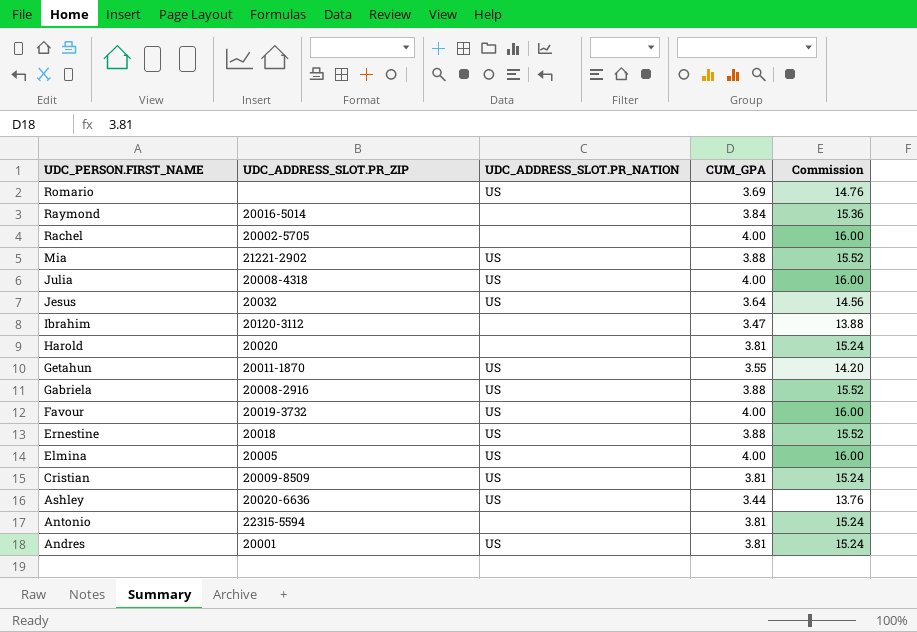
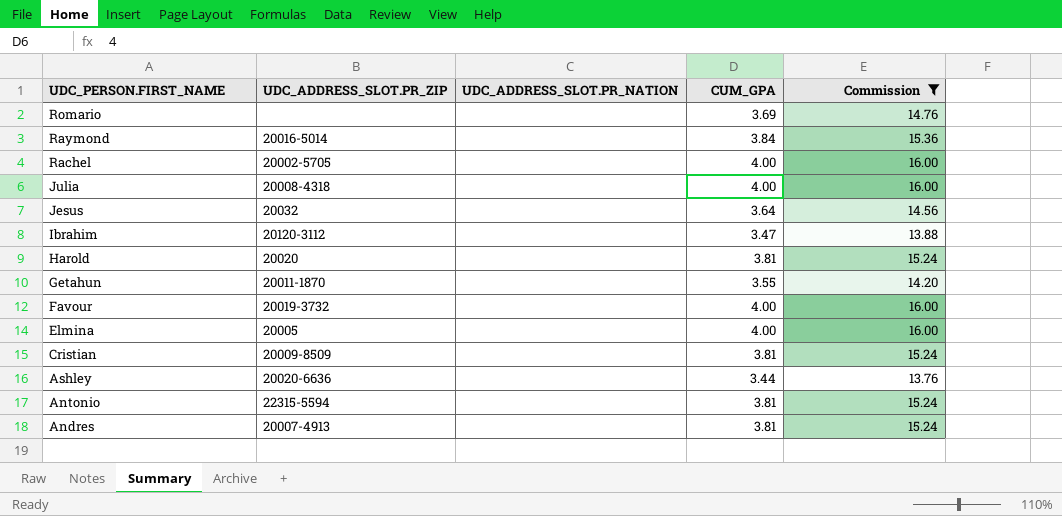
filter: none -> Commission != 15.52
Romario | UDC_ADDRESS_SLOT.PR_NATION: US -> none
Julia | UDC_ADDRESS_SLOT.PR_NATION: US -> none
Jesus | UDC_ADDRESS_SLOT.PR_NATION: US -> none
Getahun | UDC_ADDRESS_SLOT.PR_NATION: US -> none
Favour | UDC_ADDRESS_SLOT.PR_NATION: US -> none
Elmina | UDC_ADDRESS_SLOT.PR_NATION: US -> none
Cristian | UDC_ADDRESS_SLOT.PR_NATION: US -> none
Ashley | UDC_ADDRESS_SLOT.PR_NATION: US -> none
Andres | UDC_ADDRESS_SLOT.PR_ZIP: 20001 -> 20007-4913
Andres | UDC_ADDRESS_SLOT.PR_NATION: US -> none

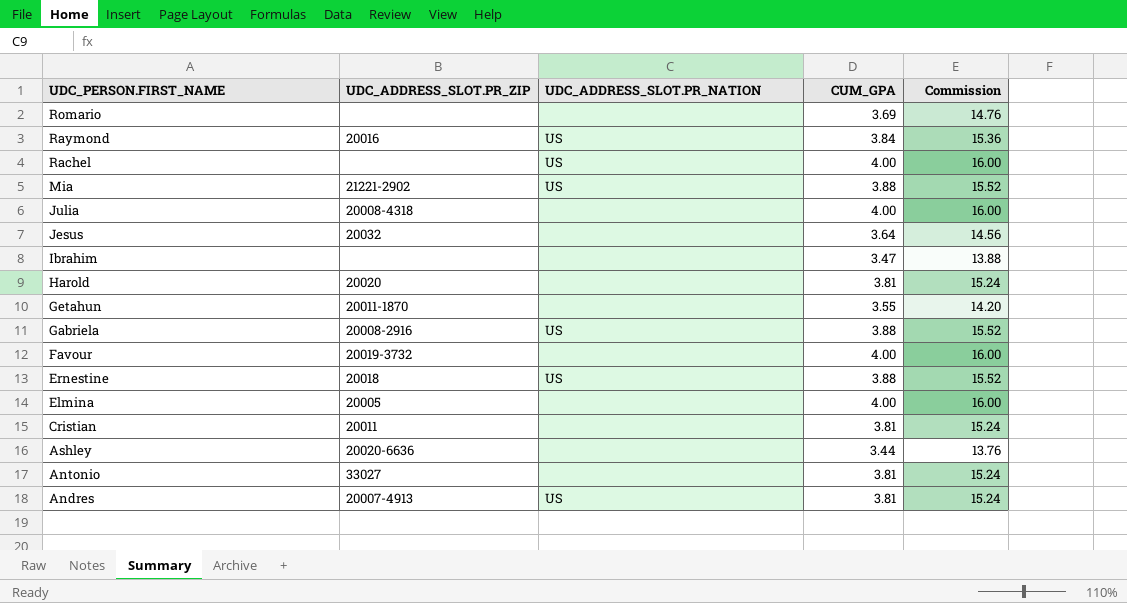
filter: Commission != 15.52 -> none
Raymond | UDC_ADDRESS_SLOT.PR_ZIP: 20016-5014 -> 20016
Raymond | UDC_ADDRESS_SLOT.PR_NATION: none -> US
Rachel | UDC_ADDRESS_SLOT.PR_ZIP: 20002-5705 -> none
Rachel | UDC_ADDRESS_SLOT.PR_NATION: none -> US
Ibrahim | UDC_ADDRESS_SLOT.PR_ZIP: 20120-3112 -> none
Cristian | UDC_ADDRESS_SLOT.PR_ZIP: 20009-8509 -> 20011
Antonio | UDC_ADDRESS_SLOT.PR_ZIP: 22315-5594 -> 33027
Andres | UDC_ADDRESS_SLOT.PR_NATION: none -> US

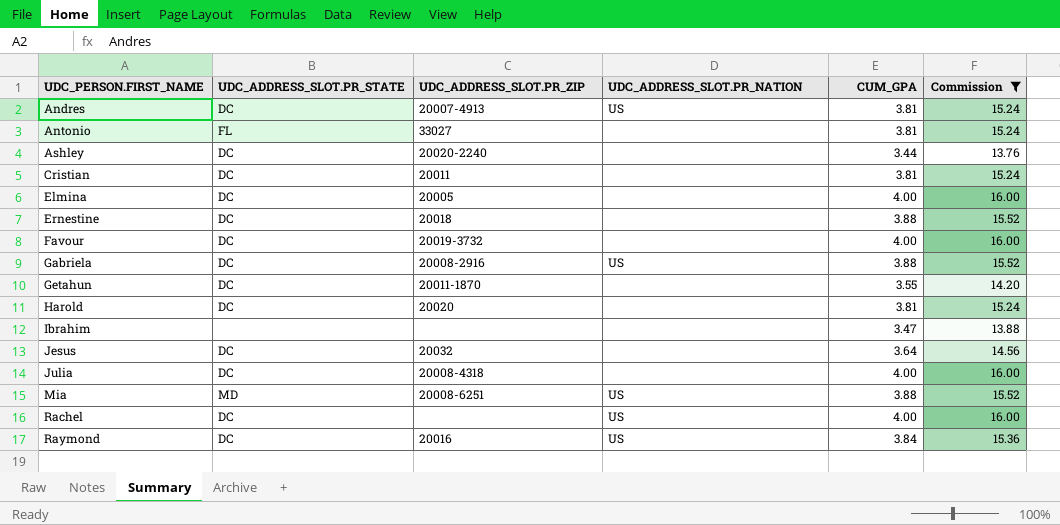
filter: none -> Commission != 14.76
row order: UDC_PERSON.FIRST_NAME descending -> UDC_PERSON.FIRST_NAME ascending
column UDC_ADDRESS_SLOT.PR_STATE | position: none -> 2
Ashley | UDC_ADDRESS_SLOT.PR_ZIP: 20020-6636 -> 20020-2240
Ernestine | UDC_ADDRESS_SLOT.PR_NATION: US -> none
Mia | UDC_ADDRESS_SLOT.PR_ZIP: 21221-2902 -> 20008-6251

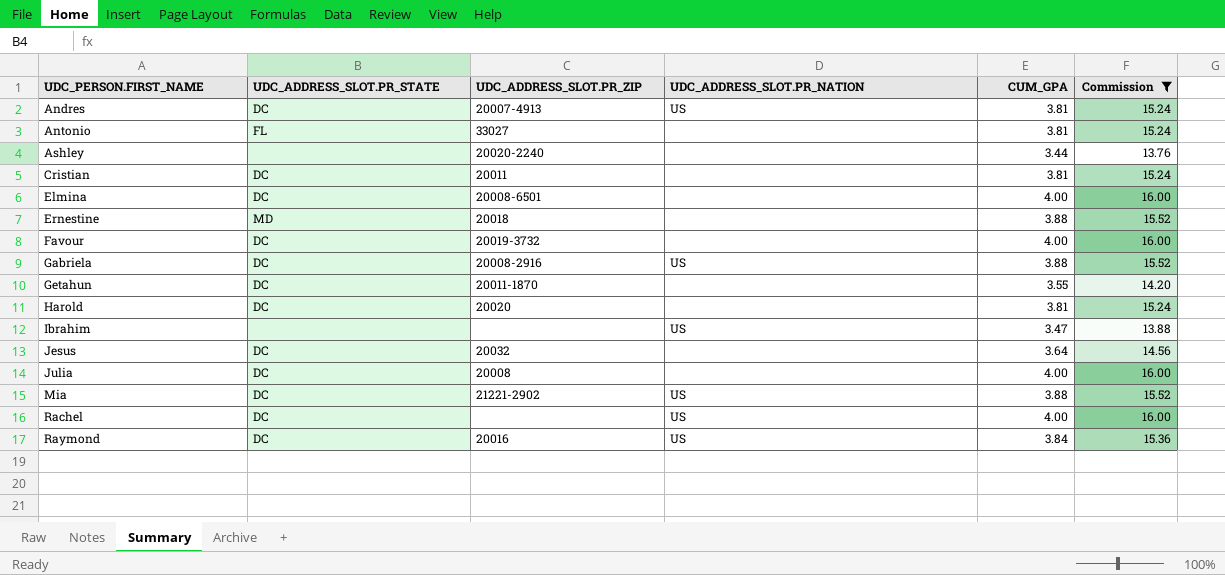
Ashley | UDC_ADDRESS_SLOT.PR_STATE: DC -> none
Elmina | UDC_ADDRESS_SLOT.PR_ZIP: 20005 -> 20008-6501
Ernestine | UDC_ADDRESS_SLOT.PR_STATE: DC -> MD
Ibrahim | UDC_ADDRESS_SLOT.PR_NATION: none -> US
Julia | UDC_ADDRESS_SLOT.PR_ZIP: 20008-4318 -> 20008
Mia | UDC_ADDRESS_SLOT.PR_STATE: MD -> DC
Mia | UDC_ADDRESS_SLOT.PR_ZIP: 20008-6251 -> 21221-2902

